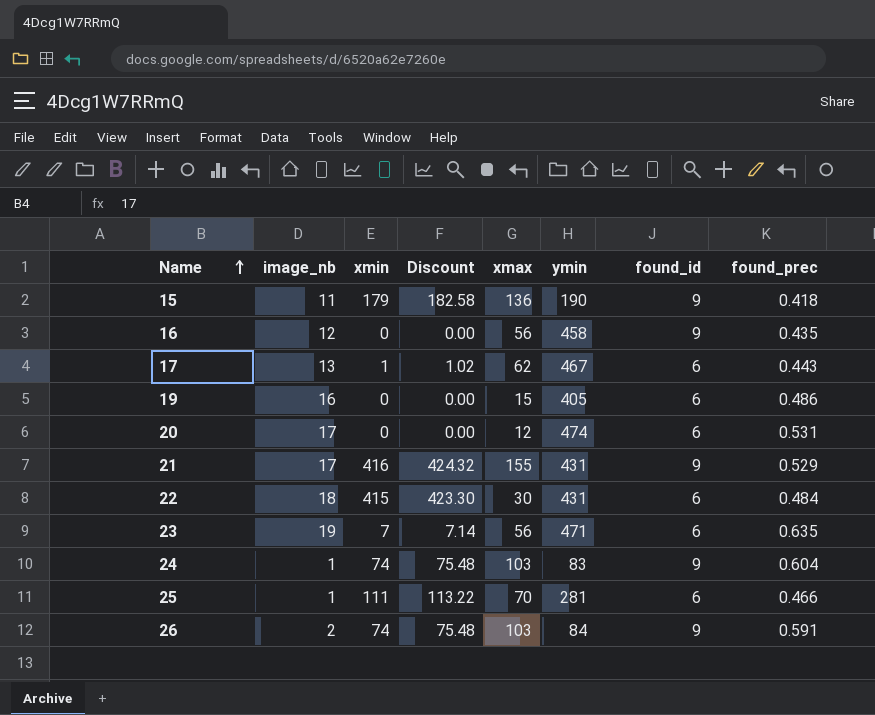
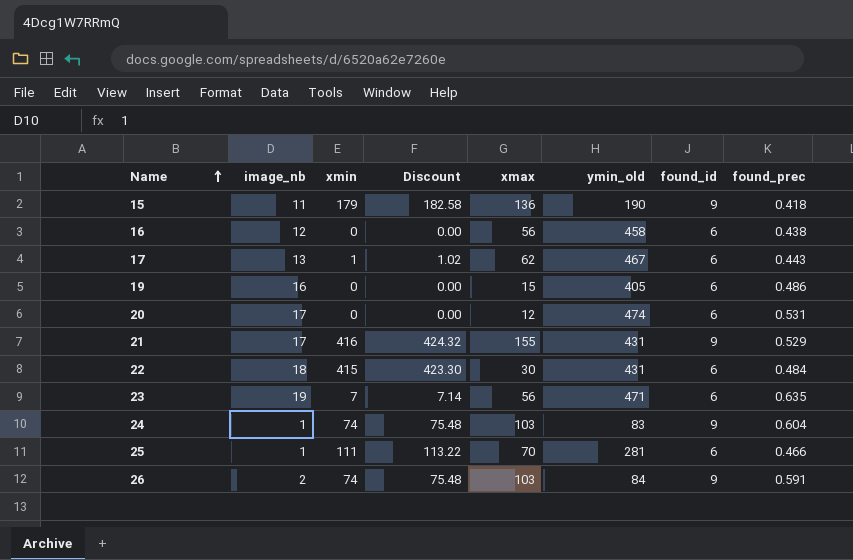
column name: ymin -> ymin_old
16 | found_id: 9 -> 6
16 | found_prec: 0.435 -> 0.438

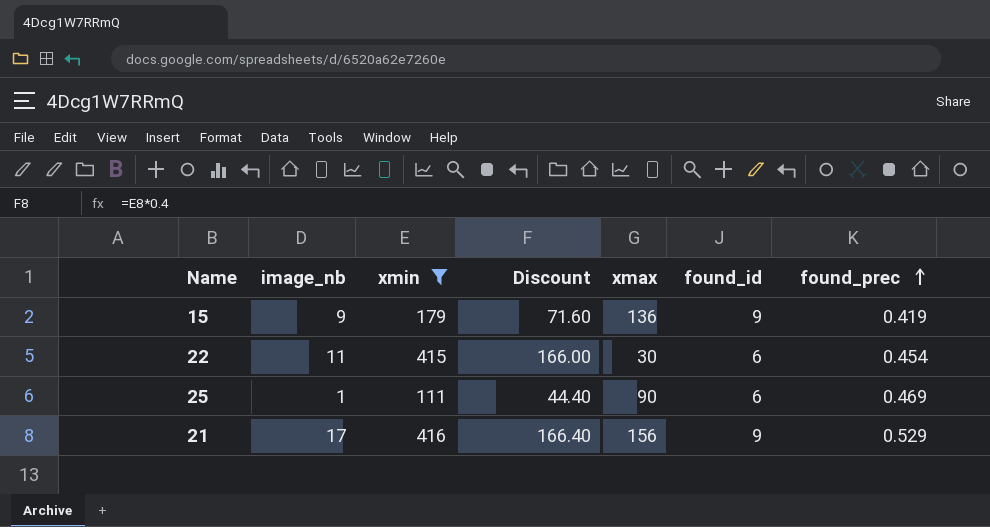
filter: none -> xmin >= 111
row order: Name ascending -> found_prec ascending
column ymin_old | position: 6 -> none
column Discount | formula: [xmin] * 1.02 -> [xmin] * 0.4
15 | image_nb: 11 -> 9
15 | found_prec: 0.418 -> 0.419
22 | image_nb: 18 -> 11
22 | found_prec: 0.484 -> 0.454
25 | xmax: 70 -> 90
25 | found_prec: 0.466 -> 0.469
21 | xmax: 155 -> 156

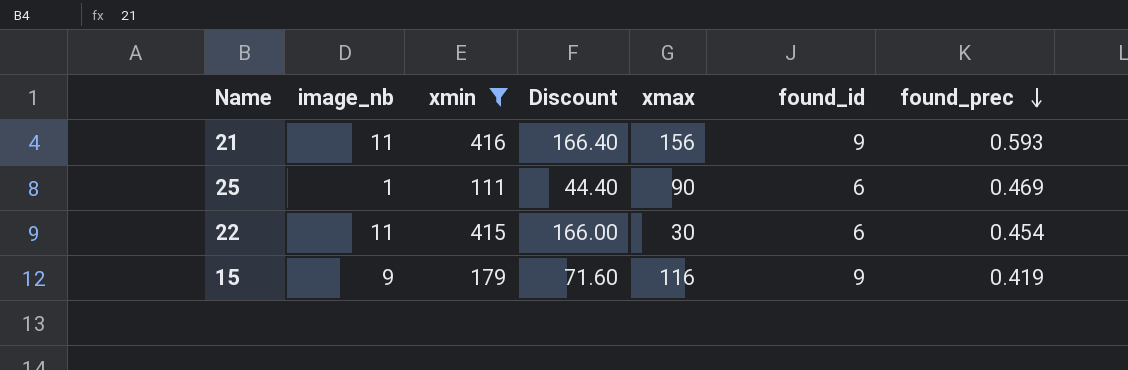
row order: found_prec ascending -> found_prec descending
21 | image_nb: 17 -> 11
21 | found_prec: 0.529 -> 0.593
15 | xmax: 136 -> 116

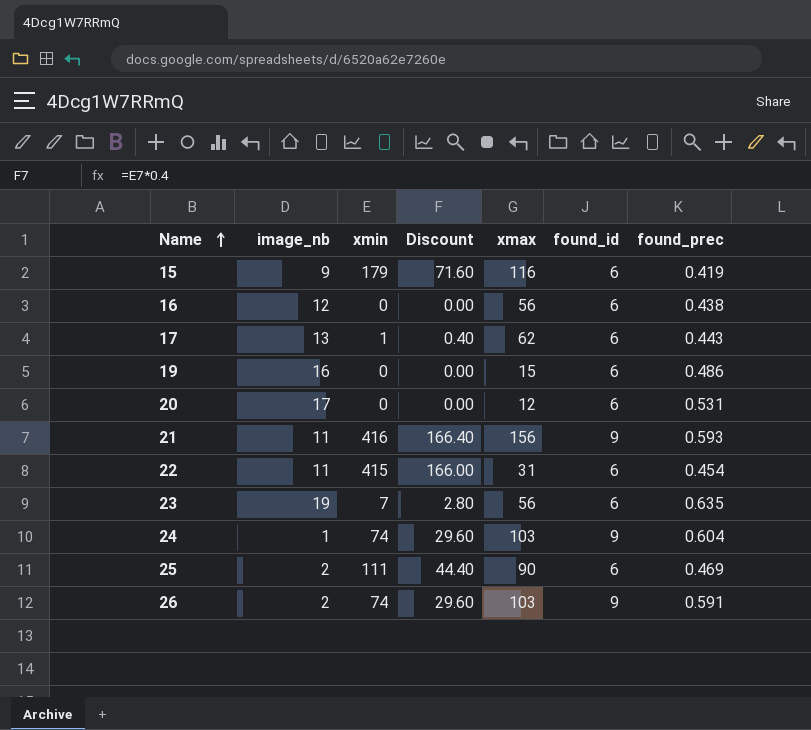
filter: xmin >= 111 -> none
row order: found_prec descending -> Name ascending
15 | found_id: 9 -> 6
22 | xmax: 30 -> 31
25 | image_nb: 1 -> 2

